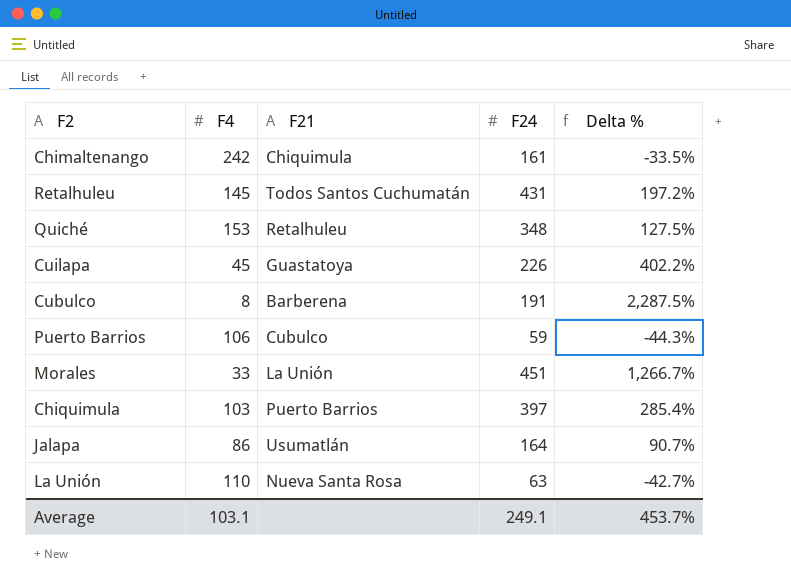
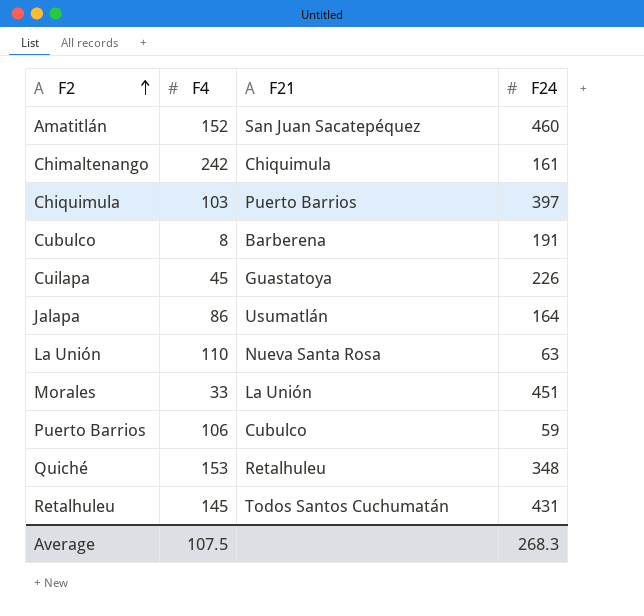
row order: none -> F2 ascending
column Delta % | formula: ([F24] - [F4]) / [F4] -> none
row Amatitlán: none -> 152 | San Juan Sacatepéquez | 460
Average | F4: 103.1 -> 107.5
Average | F24: 249.1 -> 268.3

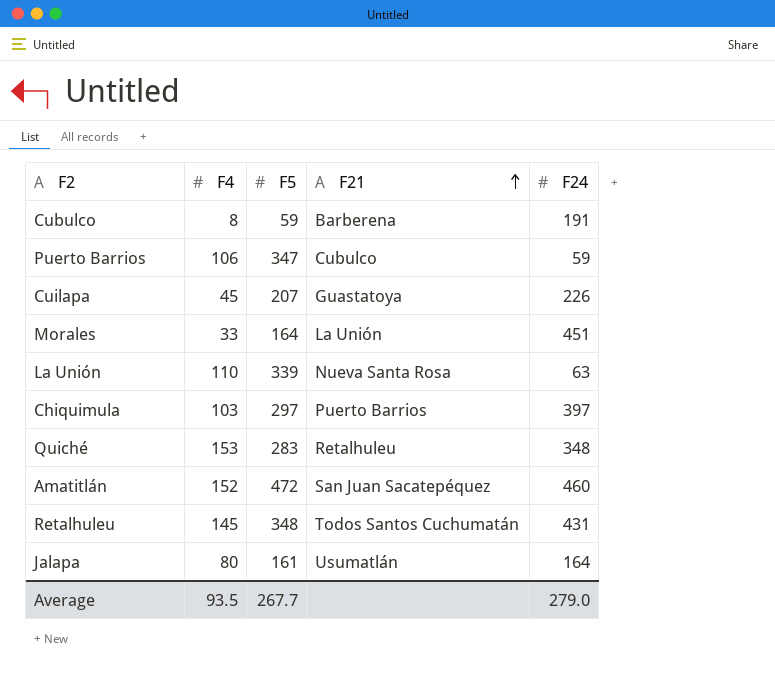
row order: F2 ascending -> F21 ascending
column F5 | position: none -> 3
row Chimaltenango: 242 | Chiquimula | 161 -> none
Jalapa | F4: 86 -> 80
Average | F4: 107.5 -> 93.5
Average | F24: 268.3 -> 279.0

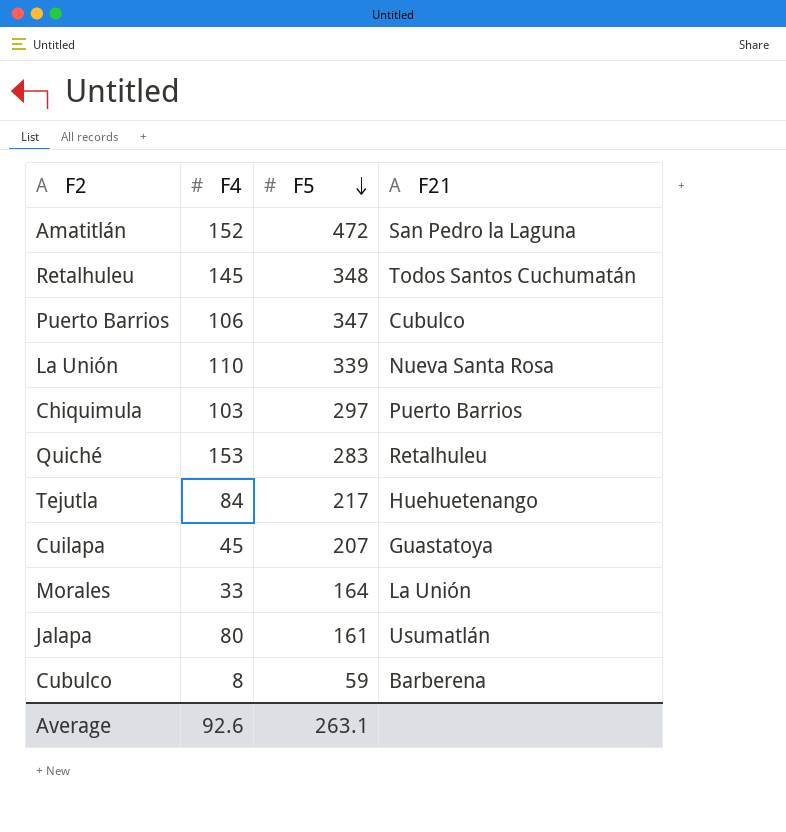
row order: F21 ascending -> F5 descending
column F24 | position: 5 -> none
Amatitlán | F21: San Juan Sacatepéquez -> San Pedro la Laguna
row Tejutla: none -> 84 | 217 | Huehuetenango
Average | F4: 93.5 -> 92.6
Average | F5: 267.7 -> 263.1

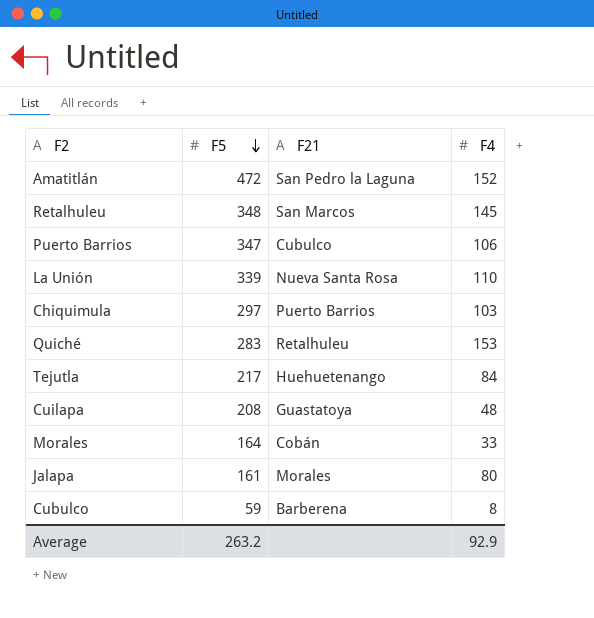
column F4 | position: 2 -> 4
Retalhuleu | F21: Todos Santos Cuchumatán -> San Marcos
Cuilapa | F5: 207 -> 208
Cuilapa | F4: 45 -> 48
Morales | F21: La Unión -> Cobán
Jalapa | F21: Usumatlán -> Morales
Average | F5: 263.1 -> 263.2
Average | F4: 92.6 -> 92.9

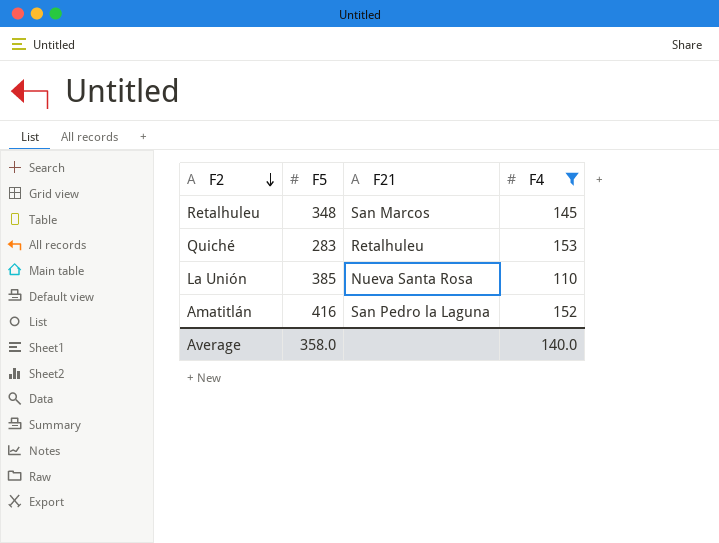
filter: none -> F4 >= 110
row order: F5 descending -> F2 descending
La Unión | F5: 339 -> 385
Amatitlán | F5: 472 -> 416
Average | F5: 263.2 -> 358.0
Average | F4: 92.9 -> 140.0

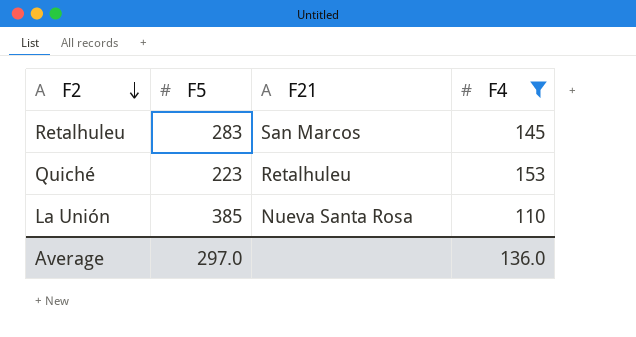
row Amatitlán: 416 | San Pedro la Laguna | 152 -> none
Retalhuleu | F5: 348 -> 283
Quiché | F5: 283 -> 223
Average | F5: 358.0 -> 297.0
Average | F4: 140.0 -> 136.0

